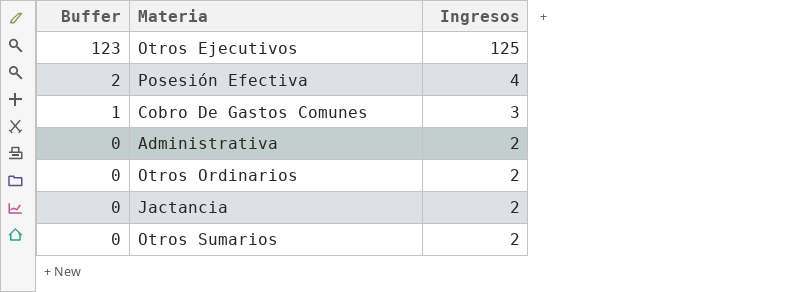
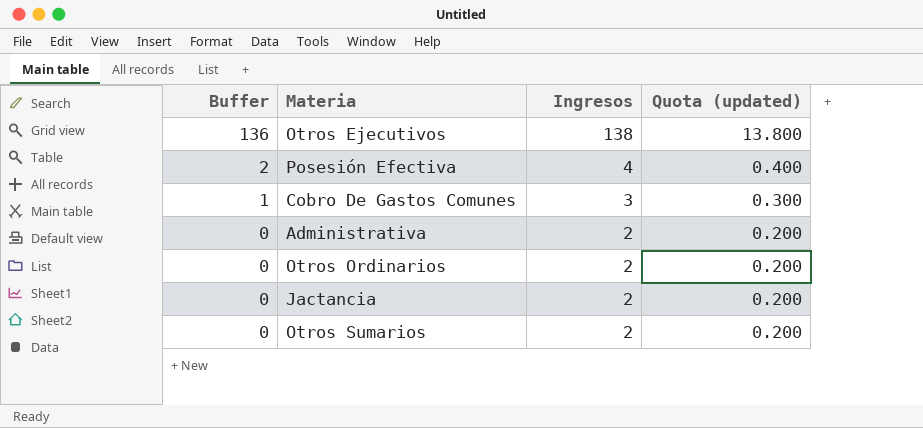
column Quota (updated) | formula: none -> [Ingresos] * 0.1
Otros Ejecutivos | Buffer: 123 -> 136
Otros Ejecutivos | Ingresos: 125 -> 138

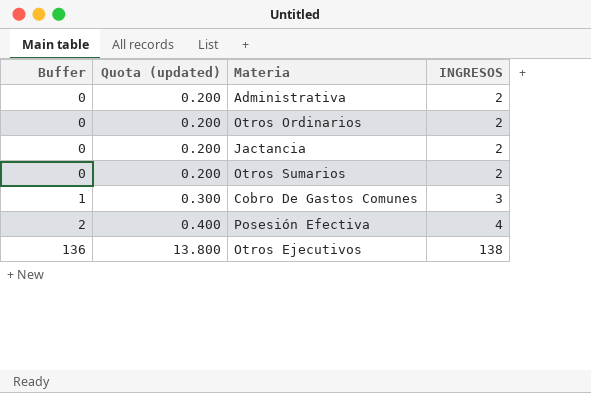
row order: Buffer descending -> Buffer ascending
column Quota (updated) | position: 4 -> 2
column name: Ingresos -> INGRESOS

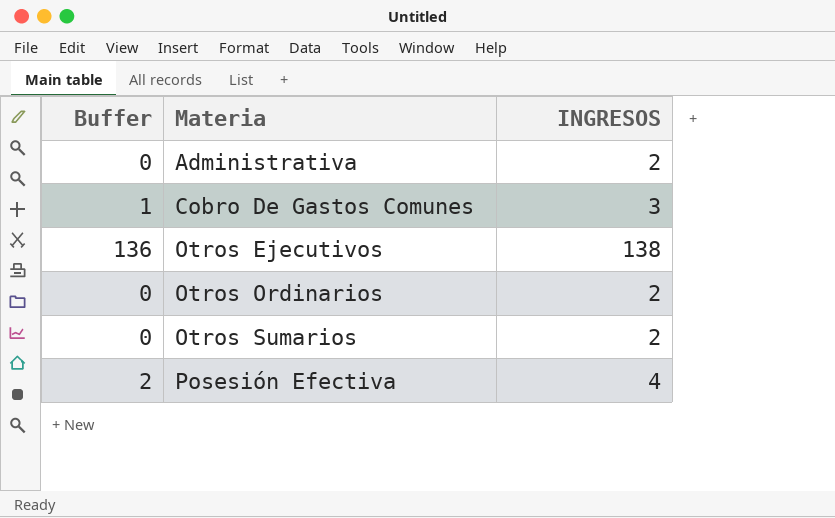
row order: Buffer ascending -> Materia ascending
column Quota (updated) | formula: [INGRESOS] * 0.1 -> none
row Jactancia: 0 | 0.200 | 2 -> none

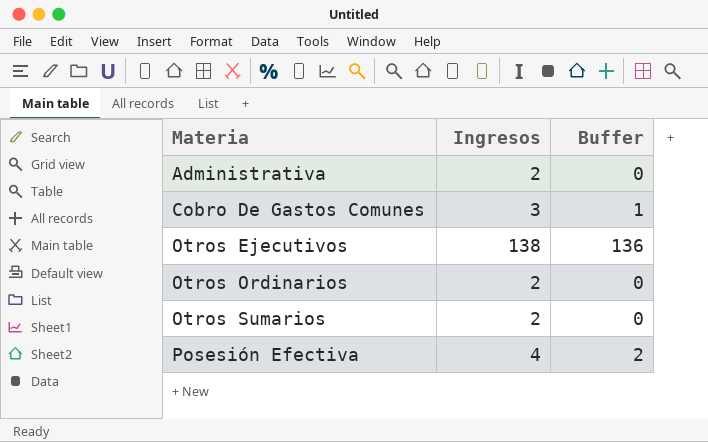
column name: INGRESOS -> Ingresos
column Buffer | position: 1 -> 3

